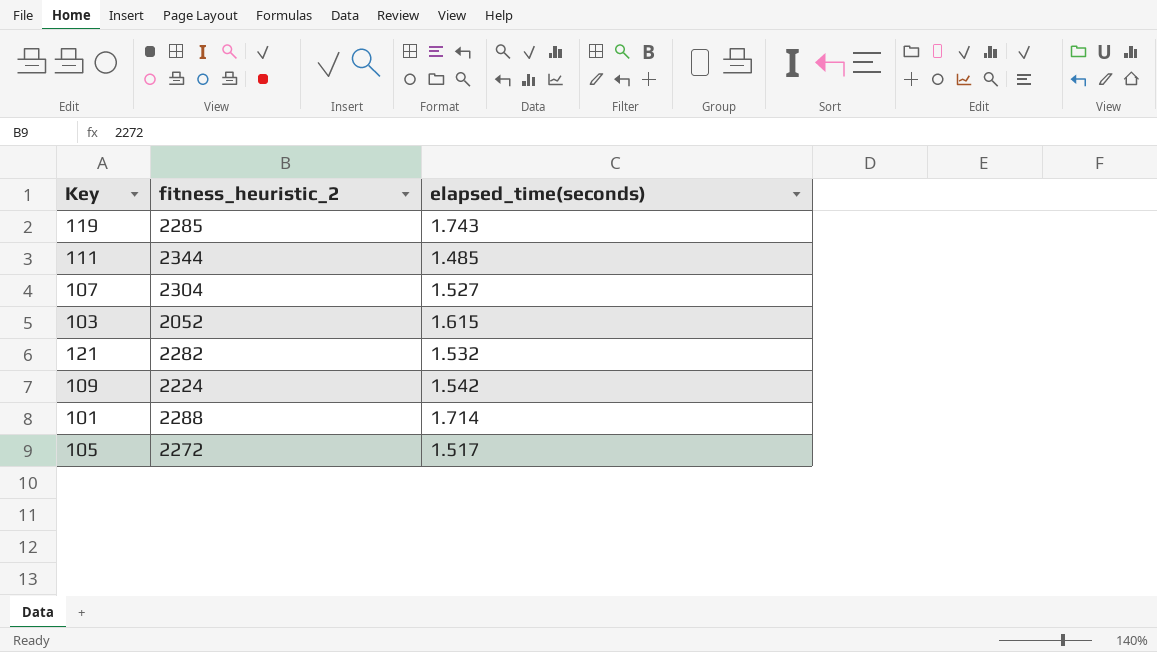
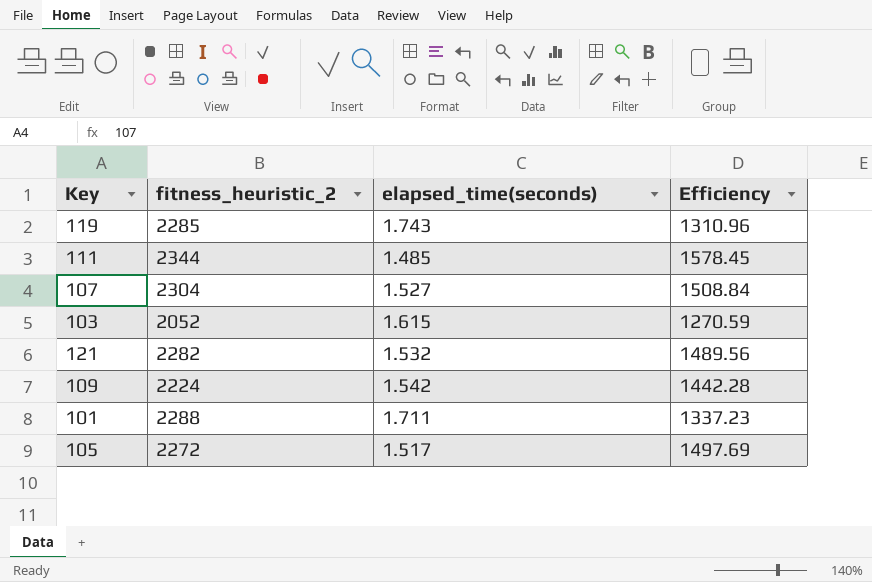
column Efficiency | formula: none -> [fitness_heuristic_2] / [elapsed_time(seconds)]
101 | elapsed_time(seconds): 1.714 -> 1.711

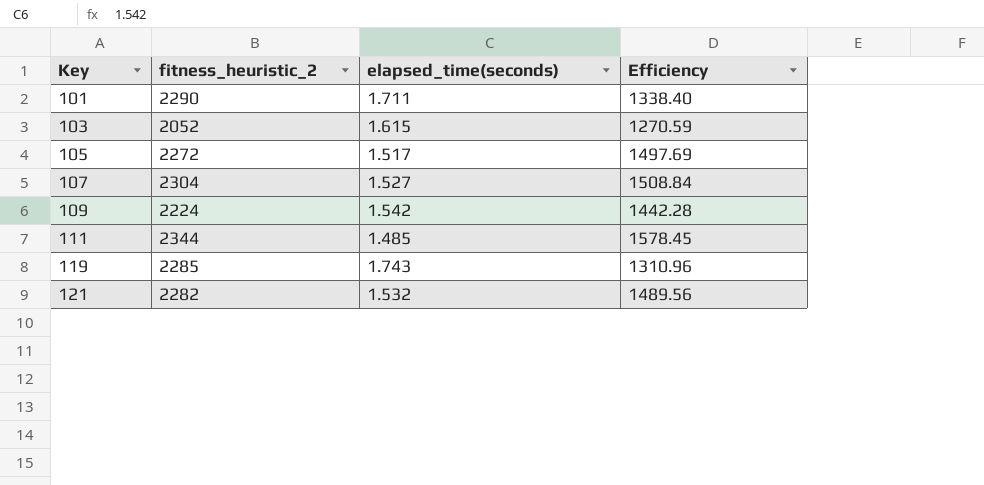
row order: none -> Key ascending
101 | fitness_heuristic_2: 2288 -> 2290
101 | Efficiency: 1337.23 -> 1338.40

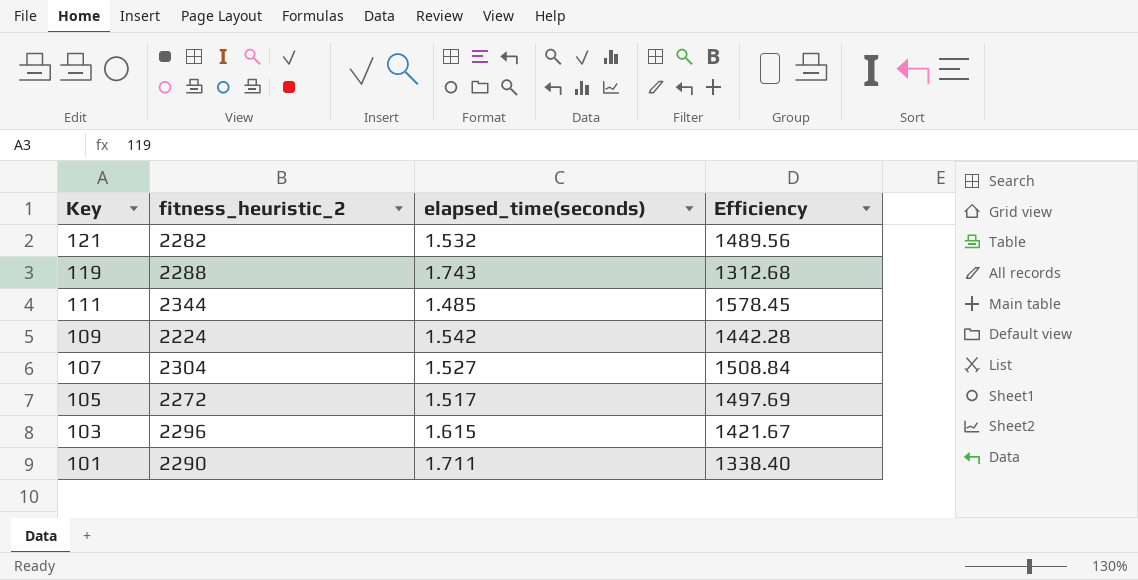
row order: Key ascending -> Key descending
119 | fitness_heuristic_2: 2285 -> 2288
119 | Efficiency: 1310.96 -> 1312.68
103 | fitness_heuristic_2: 2052 -> 2296
103 | Efficiency: 1270.59 -> 1421.67

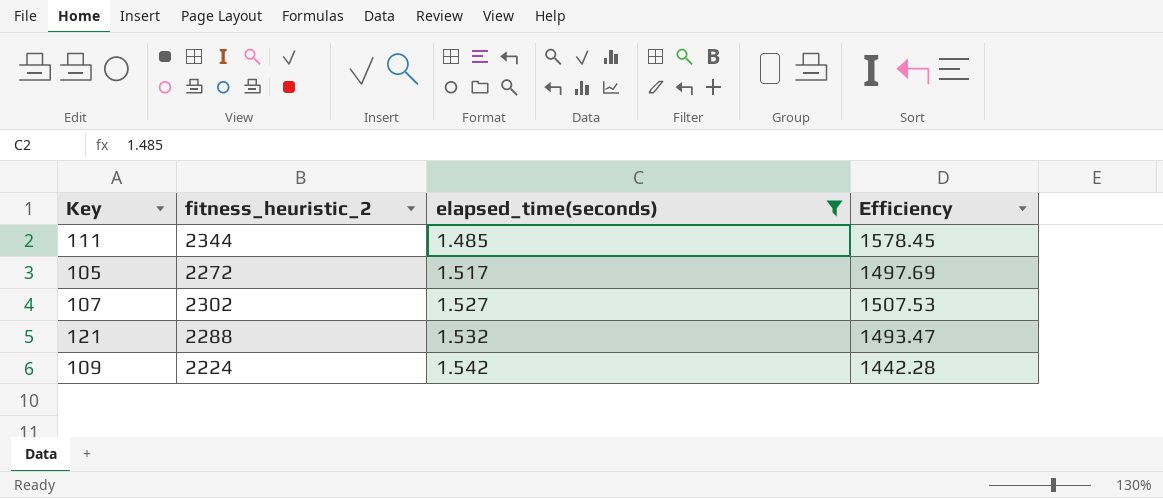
filter: none -> elapsed_time(seconds) <= 1.542
row order: Key descending -> elapsed_time(seconds) ascending
107 | fitness_heuristic_2: 2304 -> 2302
107 | Efficiency: 1508.84 -> 1507.53
121 | fitness_heuristic_2: 2282 -> 2288
121 | Efficiency: 1489.56 -> 1493.47

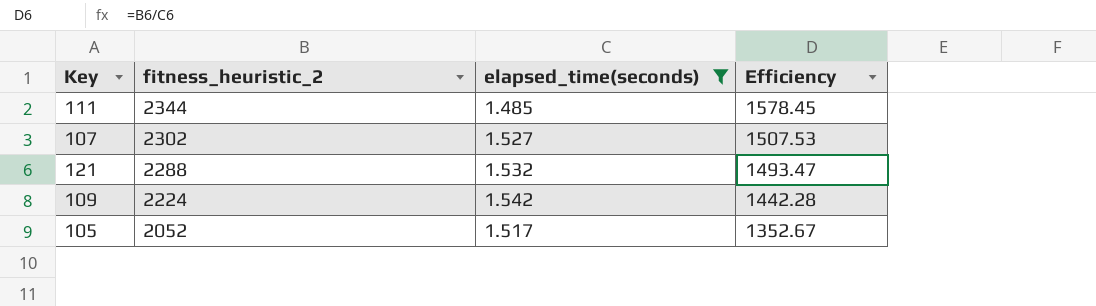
row order: elapsed_time(seconds) ascending -> fitness_heuristic_2 descending
105 | fitness_heuristic_2: 2272 -> 2052
105 | Efficiency: 1497.69 -> 1352.67

